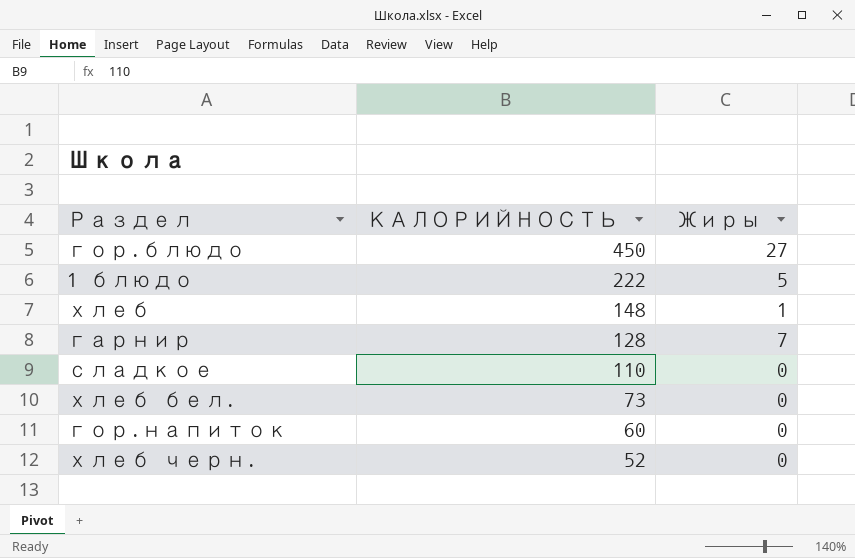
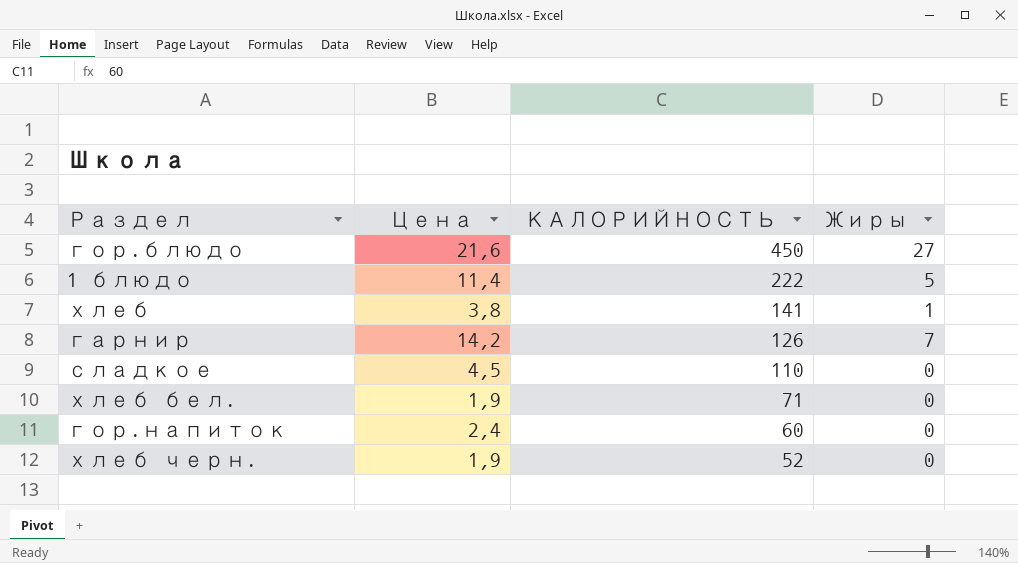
column Цена | position: none -> 2
хлеб | КАЛОРИЙНОСТЬ: 148 -> 141
гарнир | КАЛОРИЙНОСТЬ: 128 -> 126
хлеб бел. | КАЛОРИЙНОСТЬ: 73 -> 71

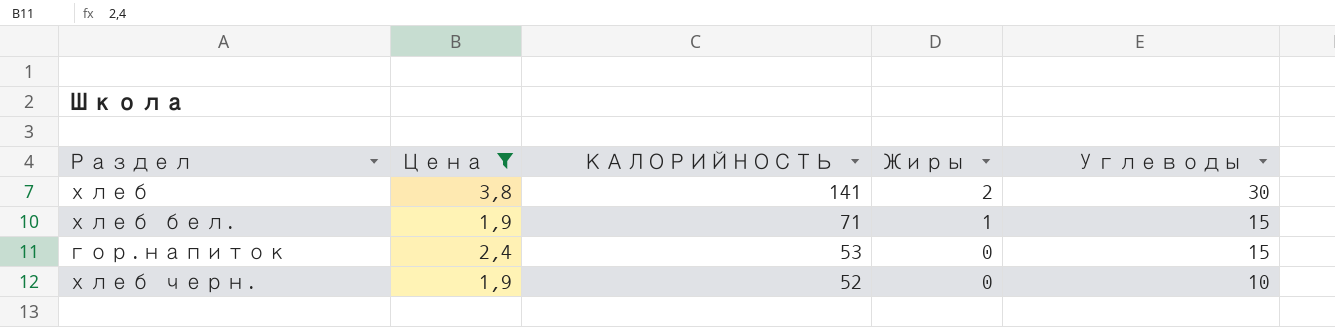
filter: none -> Цена <= 3,8
column Углеводы | position: none -> 5
хлеб | Жиры: 1 -> 2
хлеб бел. | Жиры: 0 -> 1
гор.напиток | КАЛОРИЙНОСТЬ: 60 -> 53

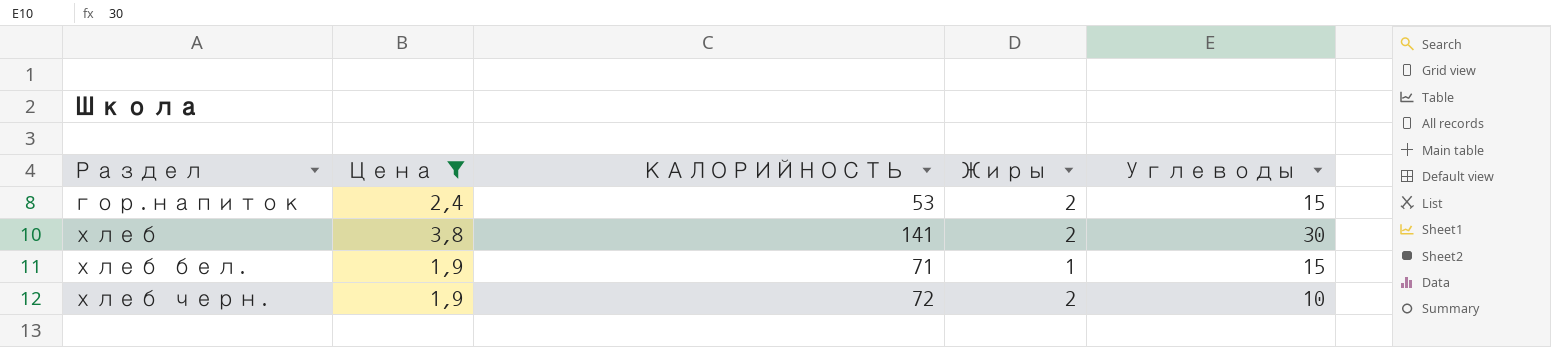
row order: КАЛОРИЙНОСТЬ descending -> Раздел ascending
гор.напиток | Жиры: 0 -> 2
хлеб черн. | КАЛОРИЙНОСТЬ: 52 -> 72
хлеб черн. | Жиры: 0 -> 2

